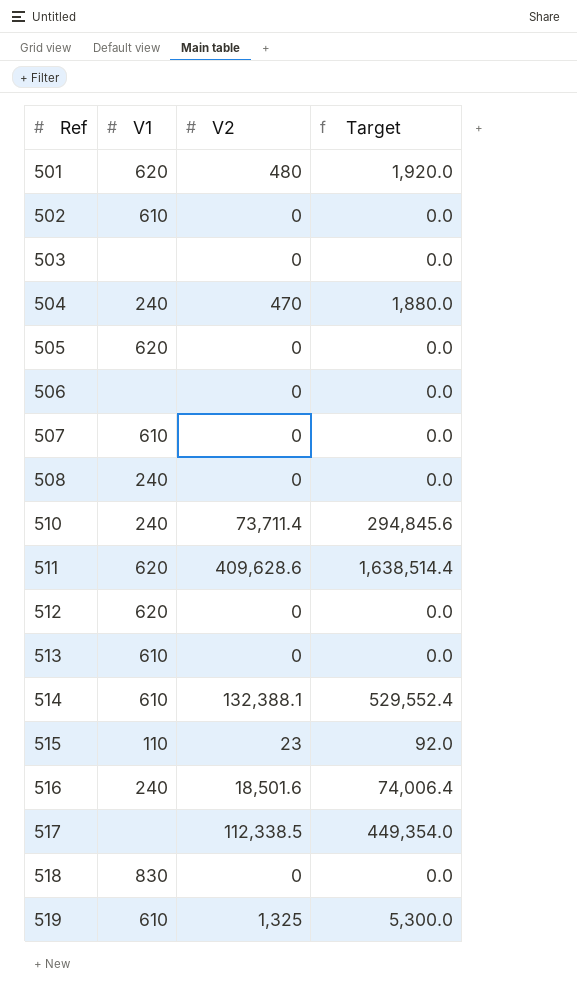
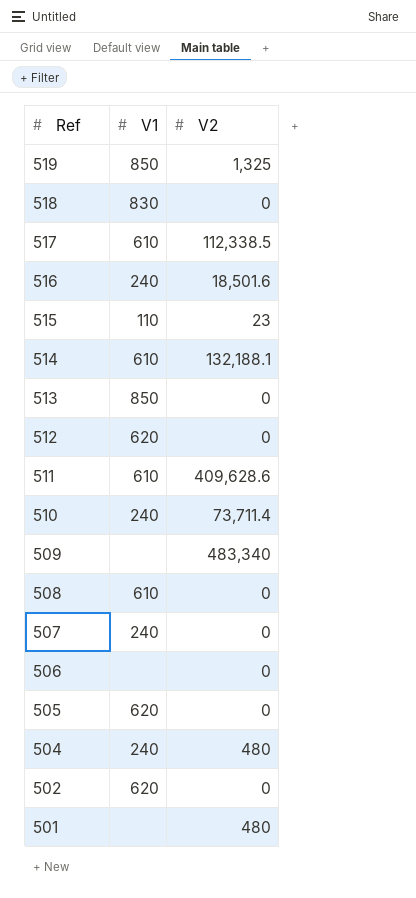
row order: Ref ascending -> Ref descending
column Target | formula: [V2] * 4 -> none
row 503: none | 0 | 0.0 -> none
519 | V1: 610 -> 850
517 | V1: none -> 610
514 | V2: 132,388.1 -> 132,188.1
513 | V1: 610 -> 850
511 | V1: 620 -> 610
row 509: none -> none | 483,340
508 | V1: 240 -> 610
507 | V1: 610 -> 240
504 | V2: 470 -> 480
502 | V1: 610 -> 620
501 | V1: 620 -> none

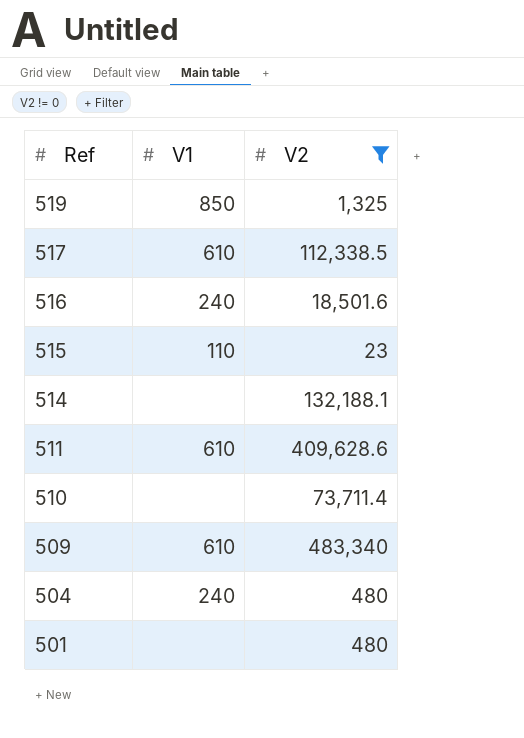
filter: none -> V2 != 0
514 | V1: 610 -> none
510 | V1: 240 -> none
509 | V1: none -> 610

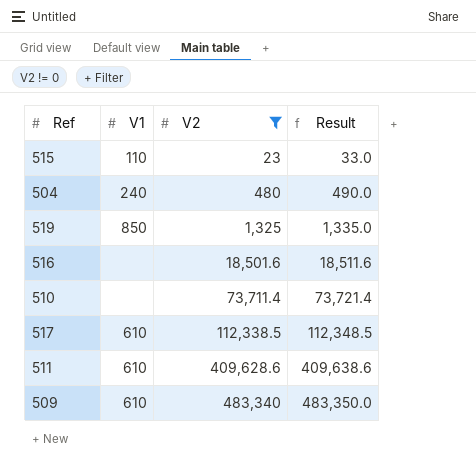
row order: Ref descending -> V2 ascending
column Result | formula: none -> [V2] + 10
row 514: none | 132,188.1 -> none
row 501: none | 480 -> none
516 | V1: 240 -> none

